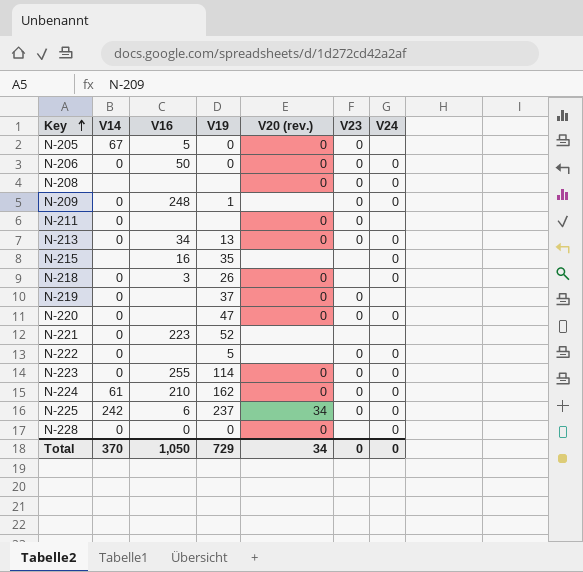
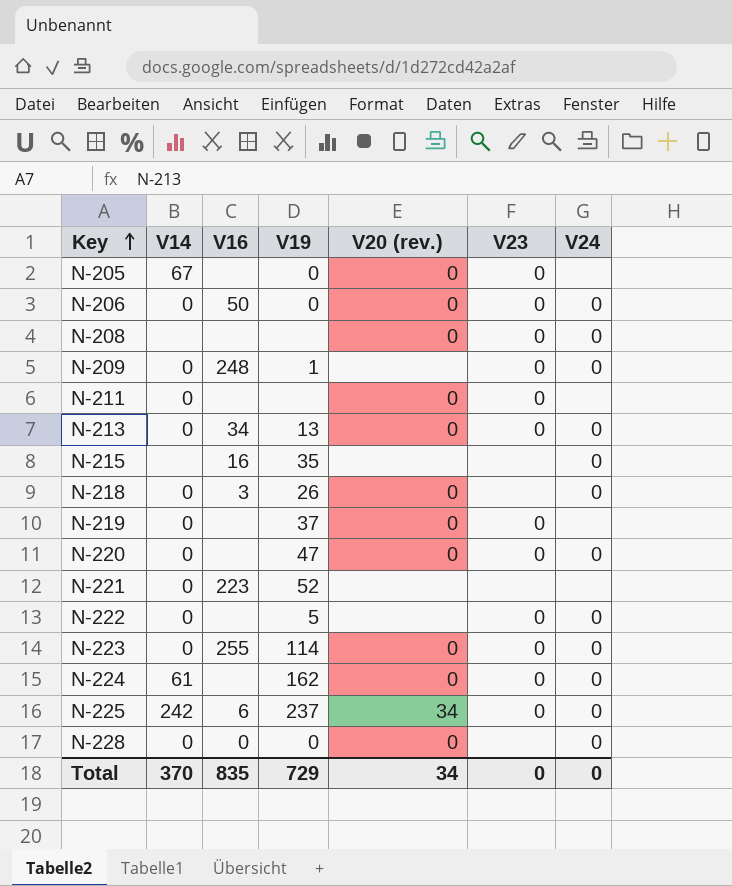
N-205 | V16: 5 -> none
N-224 | V16: 210 -> none
Total | V16: 1,050 -> 835

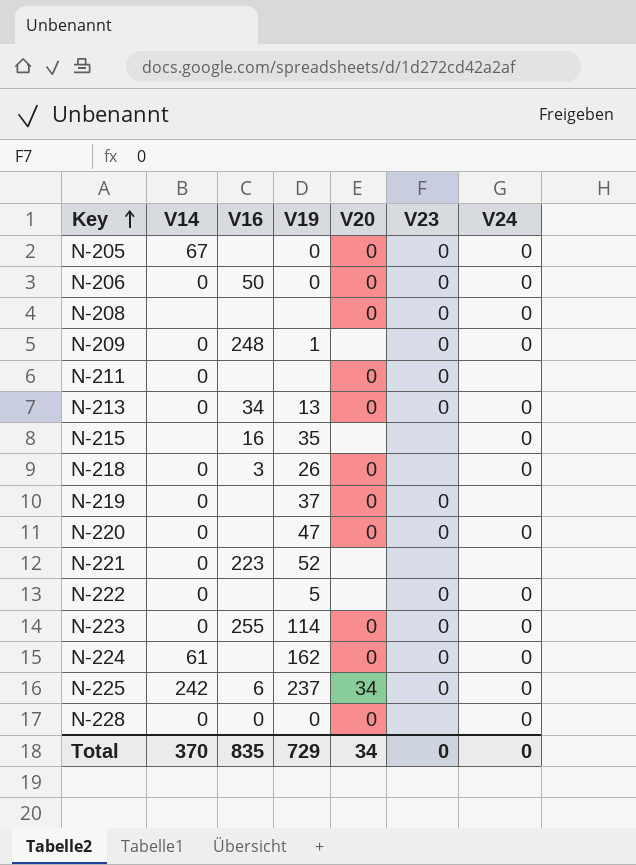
column name: V20 (rev.) -> V20
N-205 | V24: none -> 0

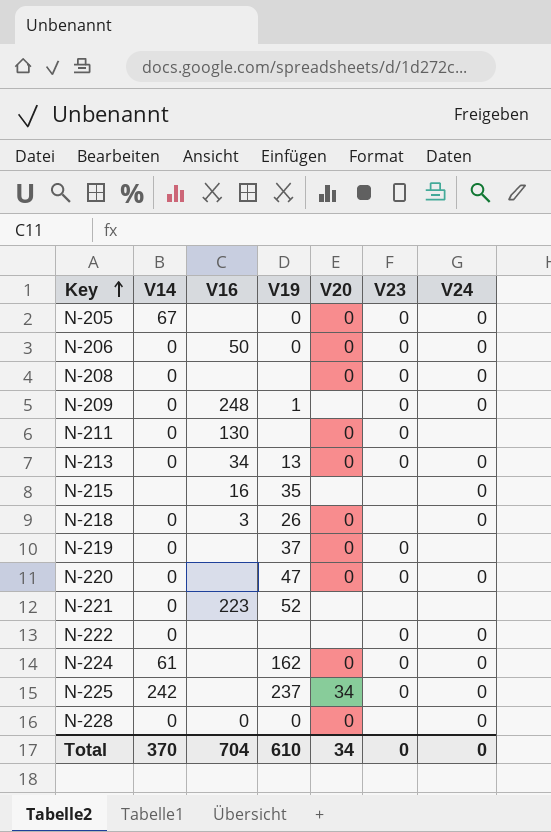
row N-223: 0 | 255 | 114 | 0 | 0 | 0 -> none
N-208 | V14: none -> 0
N-211 | V16: none -> 130
N-222 | V19: 5 -> none
N-225 | V16: 6 -> none
Total | V16: 835 -> 704
Total | V19: 729 -> 610

